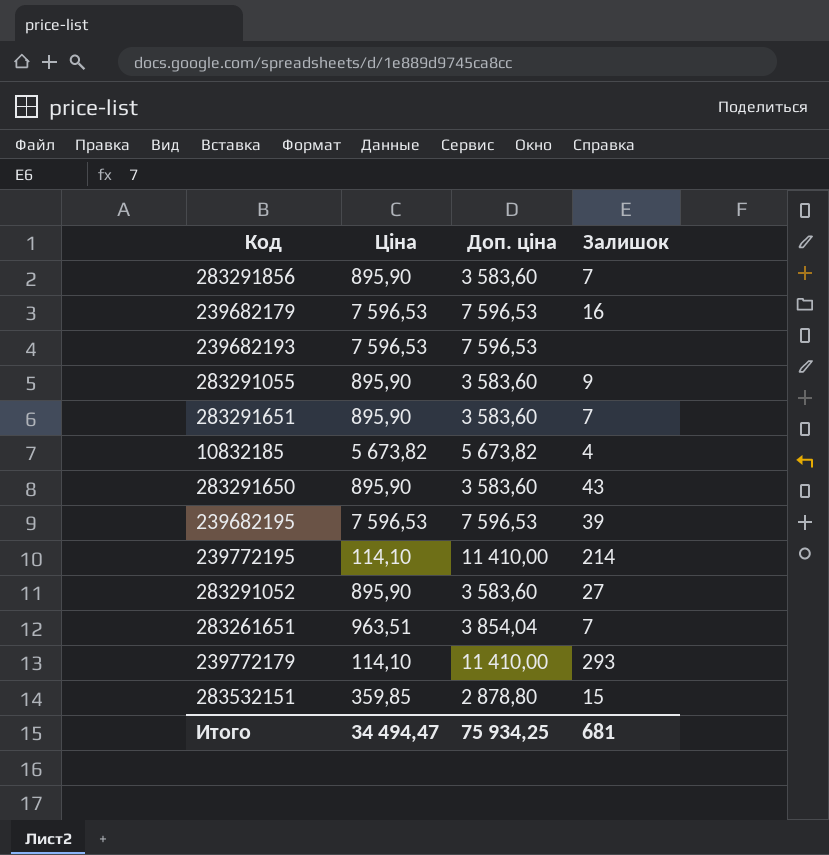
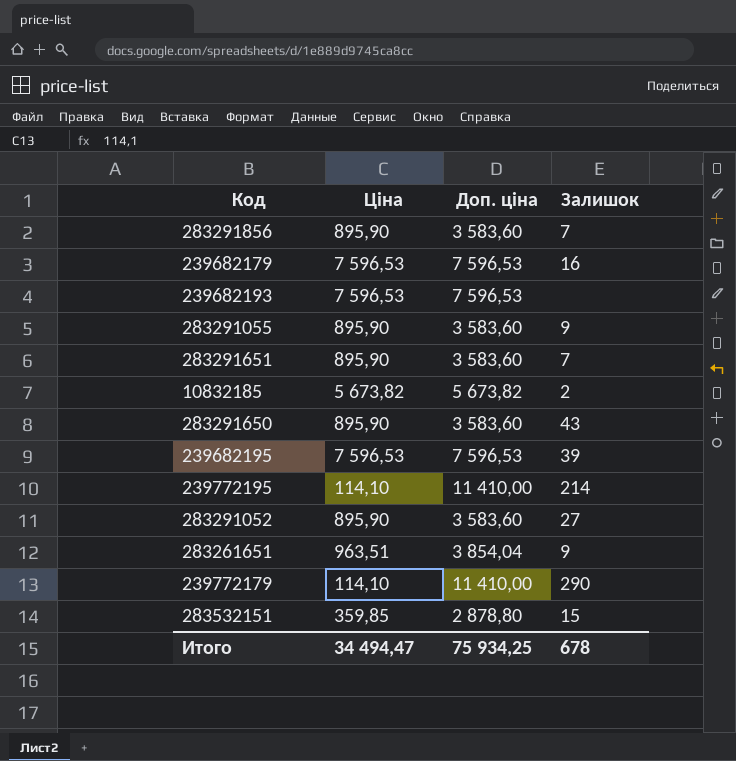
10832185 | Залишок: 4 -> 2
283261651 | Залишок: 7 -> 9
239772179 | Залишок: 293 -> 290
Итого | Залишок: 681 -> 678

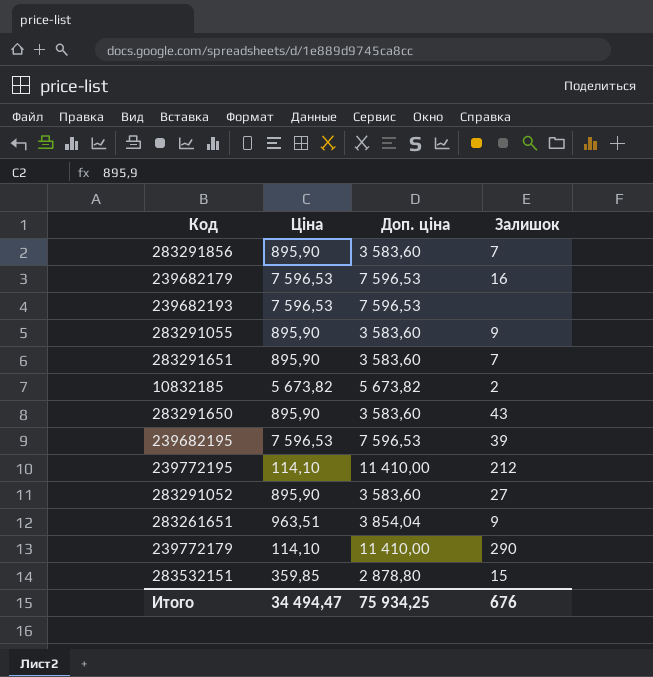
239772195 | Залишок: 214 -> 212
Итого | Залишок: 678 -> 676

